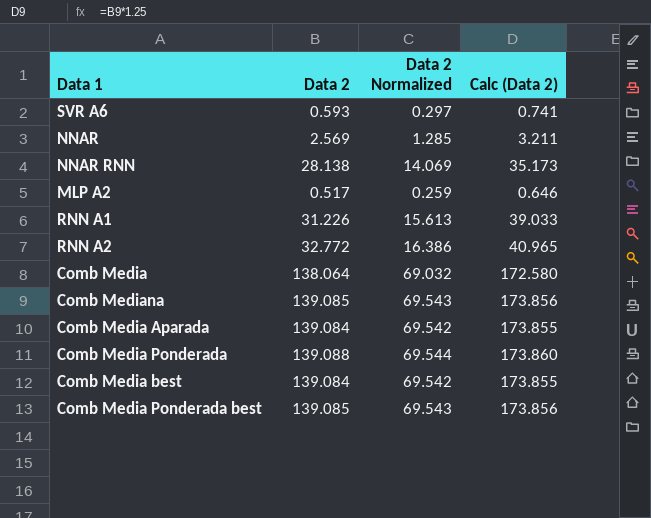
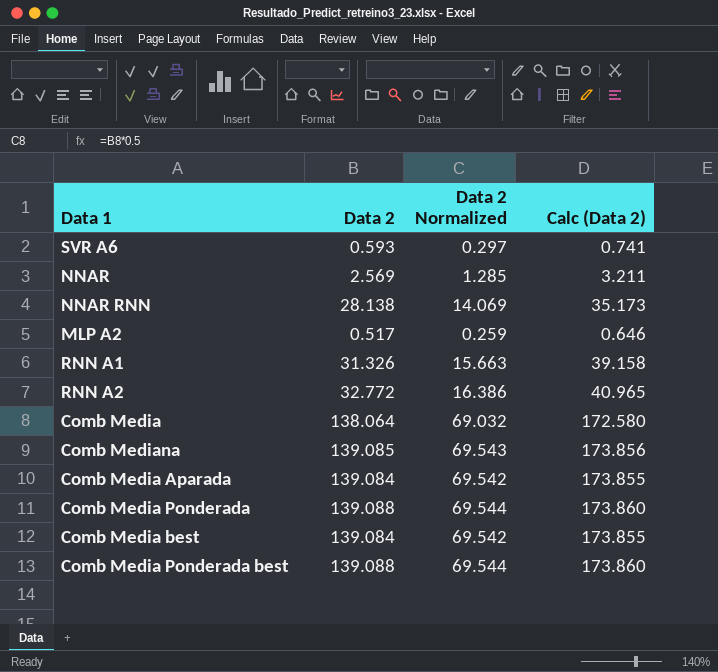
RNN A1 | Data 2: 31.226 -> 31.326
RNN A1 | Data 2 Normalized: 15.613 -> 15.663
RNN A1 | Calc (Data 2): 39.033 -> 39.158
Comb Media Ponderada best | Data 2: 139.085 -> 139.088
Comb Media Ponderada best | Data 2 Normalized: 69.543 -> 69.544
Comb Media Ponderada best | Calc (Data 2): 173.856 -> 173.860

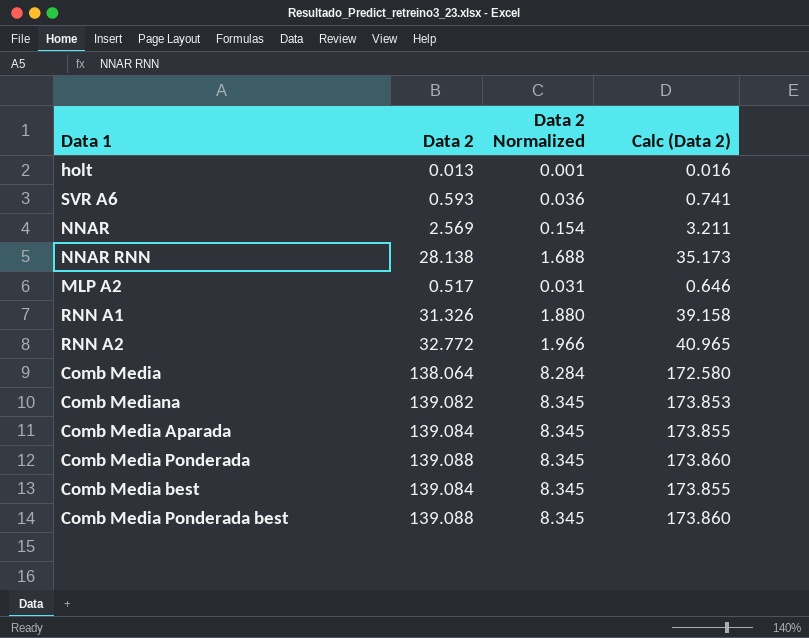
column Data 2 Normalized | formula: [Data 2] * 0.5 -> [Data 2] * 0.06
row holt: none -> 0.013 | 0.001 | 0.016
Comb Mediana | Data 2: 139.085 -> 139.082
Comb Mediana | Calc (Data 2): 173.856 -> 173.853

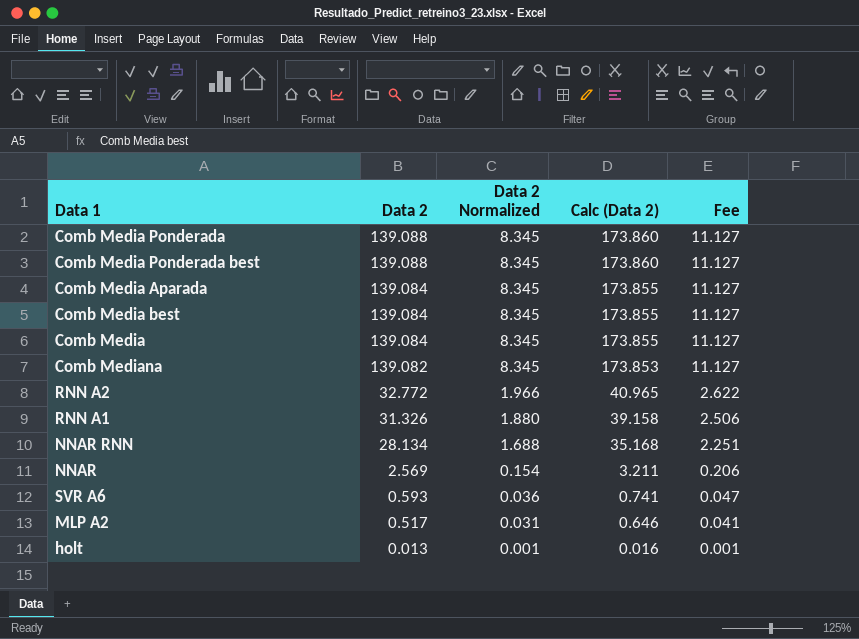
row order: none -> Data 2 descending
column Fee | formula: none -> [Data 2] * 0.08
Comb Media | Data 2: 138.064 -> 139.084
Comb Media | Data 2 Normalized: 8.284 -> 8.345
Comb Media | Calc (Data 2): 172.580 -> 173.855
NNAR RNN | Data 2: 28.138 -> 28.134
NNAR RNN | Calc (Data 2): 35.173 -> 35.168

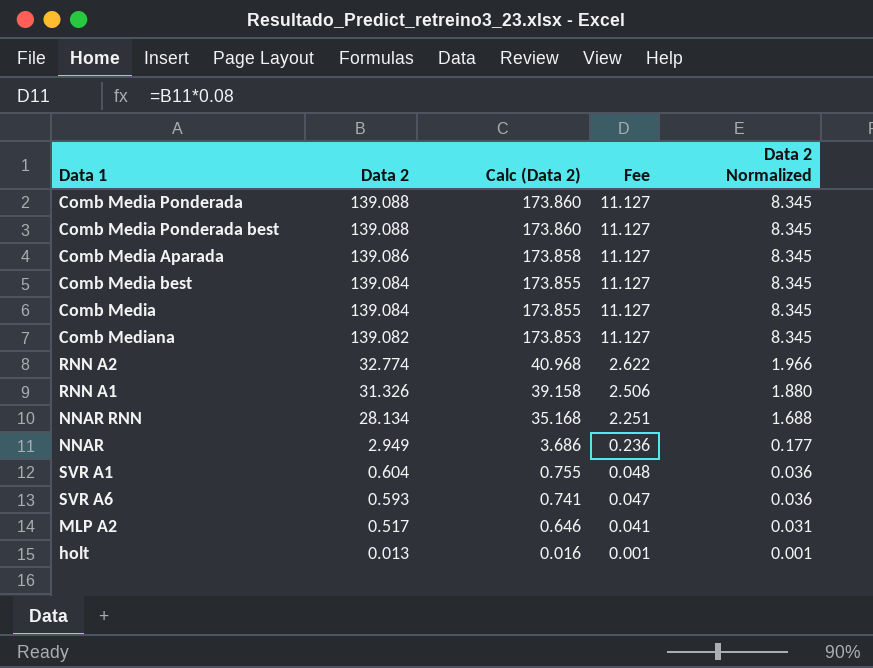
column Data 2 Normalized | position: 3 -> 5
Comb Media Aparada | Data 2: 139.084 -> 139.086
Comb Media Aparada | Calc (Data 2): 173.855 -> 173.858
RNN A2 | Data 2: 32.772 -> 32.774
RNN A2 | Calc (Data 2): 40.965 -> 40.968
NNAR | Data 2: 2.569 -> 2.949
NNAR | Calc (Data 2): 3.211 -> 3.686
NNAR | Fee: 0.206 -> 0.236
NNAR | Data 2 Normalized: 0.154 -> 0.177
row SVR A1: none -> 0.604 | 0.755 | 0.048 | 0.036

